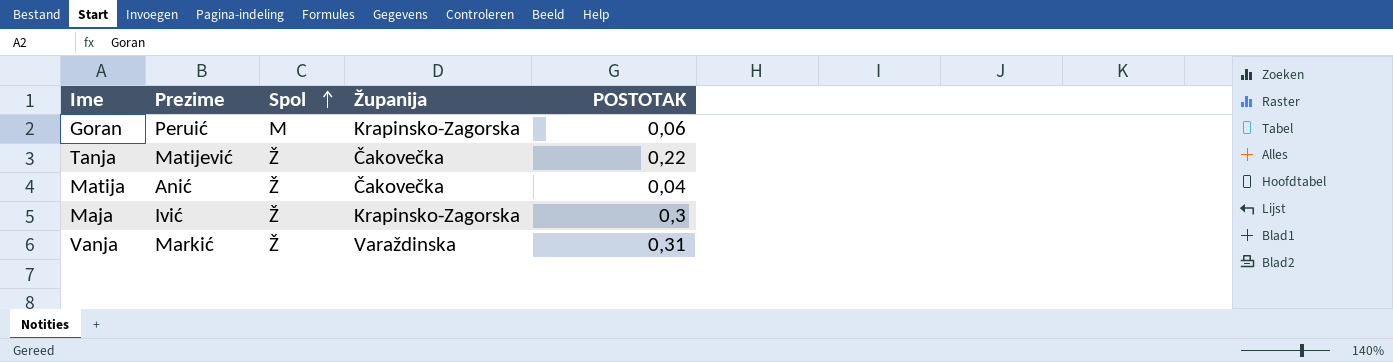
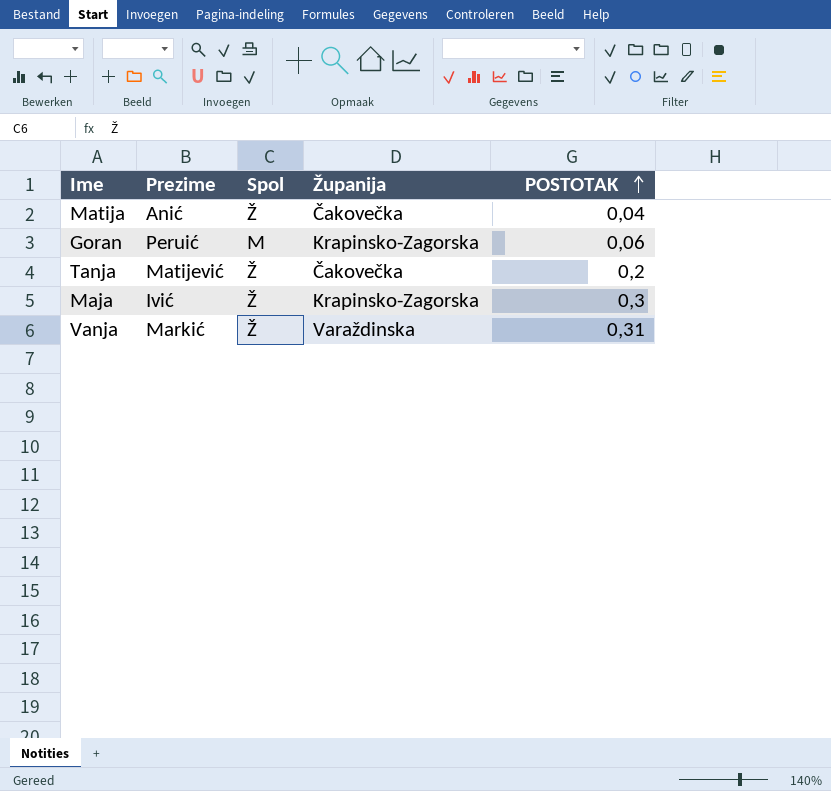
row order: Spol ascending -> POSTOTAK ascending
Tanja | POSTOTAK: 0,22 -> 0,2

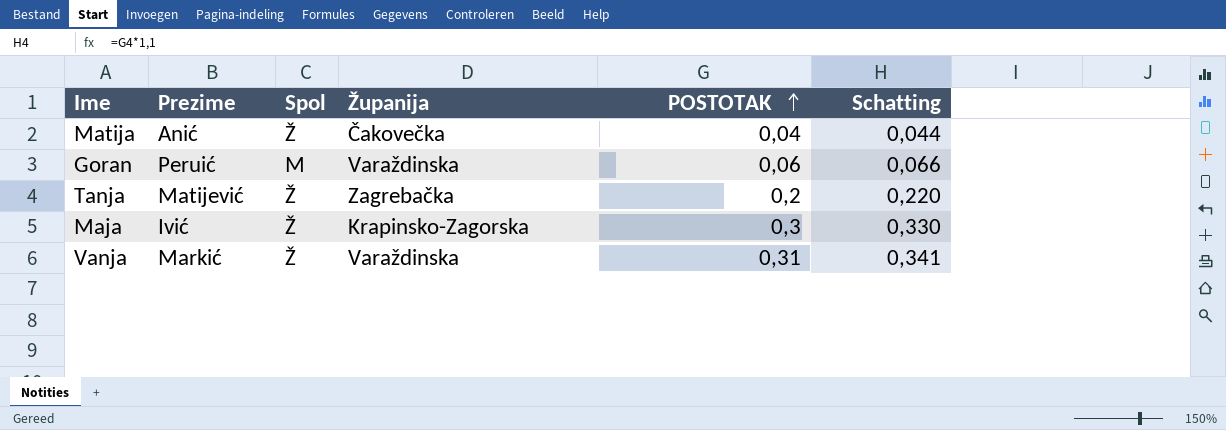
column Schatting | formula: none -> [POSTOTAK] * 1,1
Goran | Županija: Krapinsko-Zagorska -> Varaždinska
Tanja | Županija: Čakovečka -> Zagrebačka

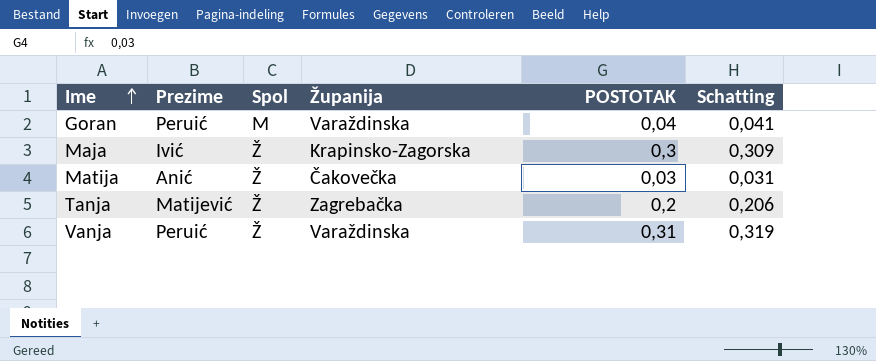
row order: POSTOTAK ascending -> Ime ascending
column Schatting | formula: [POSTOTAK] * 1,1 -> [POSTOTAK] * 1,03
Goran | POSTOTAK: 0,06 -> 0,04
Matija | POSTOTAK: 0,04 -> 0,03
Vanja | Prezime: Markić -> Peruić

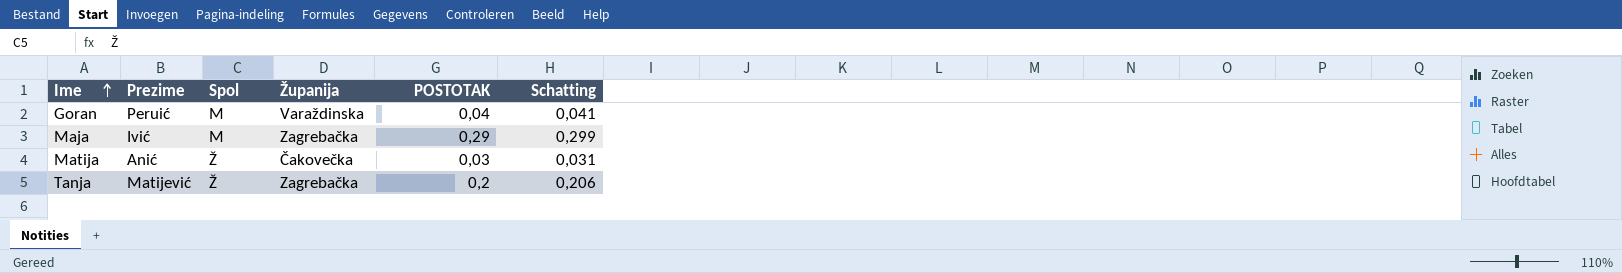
row Vanja: Peruić | Ž | Varaždinska | 0,31 | 0,319 -> none
Maja | Spol: Ž -> M
Maja | Županija: Krapinsko-Zagorska -> Zagrebačka
Maja | POSTOTAK: 0,3 -> 0,29
Maja | Schatting: 0,309 -> 0,299

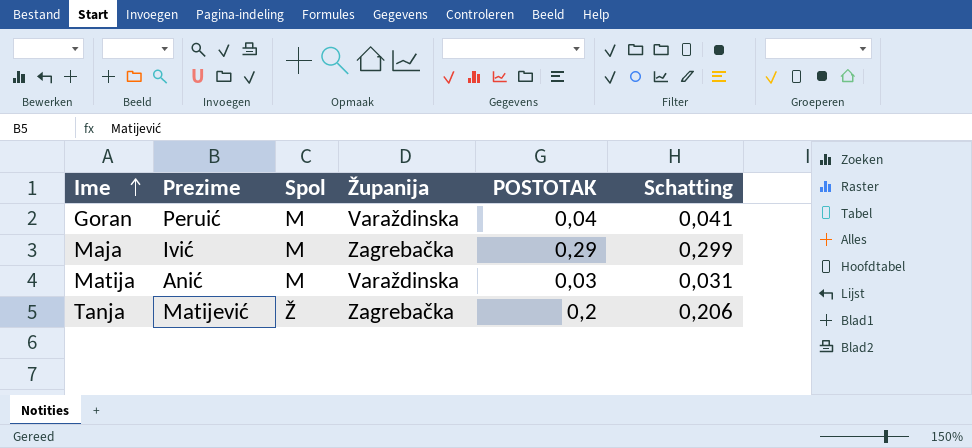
Matija | Spol: Ž -> M
Matija | Županija: Čakovečka -> Varaždinska

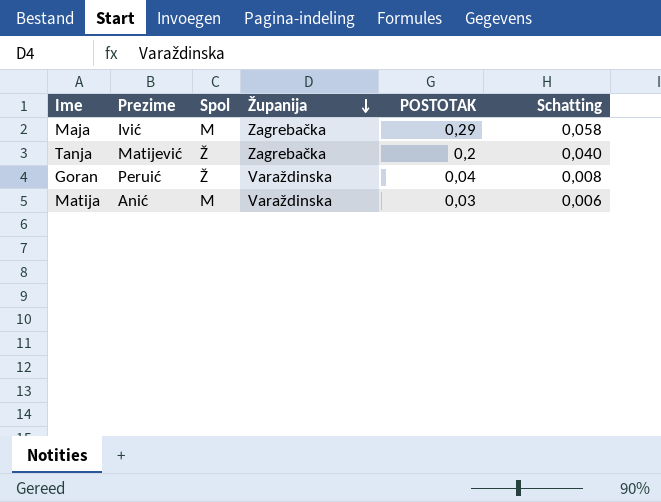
row order: Ime ascending -> Županija descending
column Schatting | formula: [POSTOTAK] * 1,03 -> [POSTOTAK] * 0,2
Goran | Spol: M -> Ž

